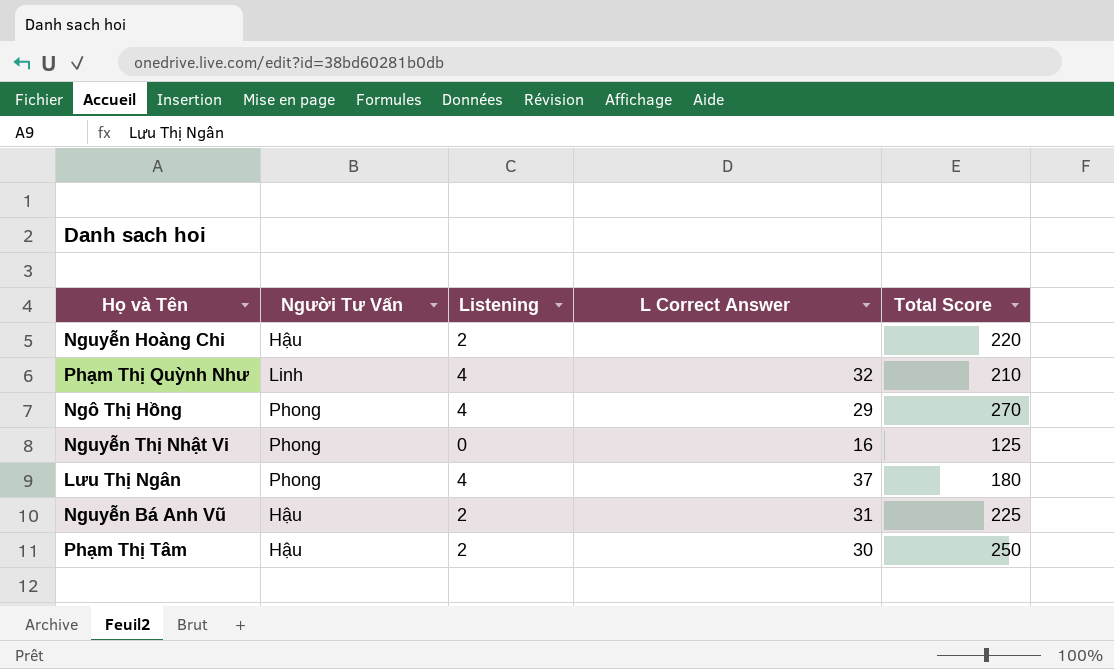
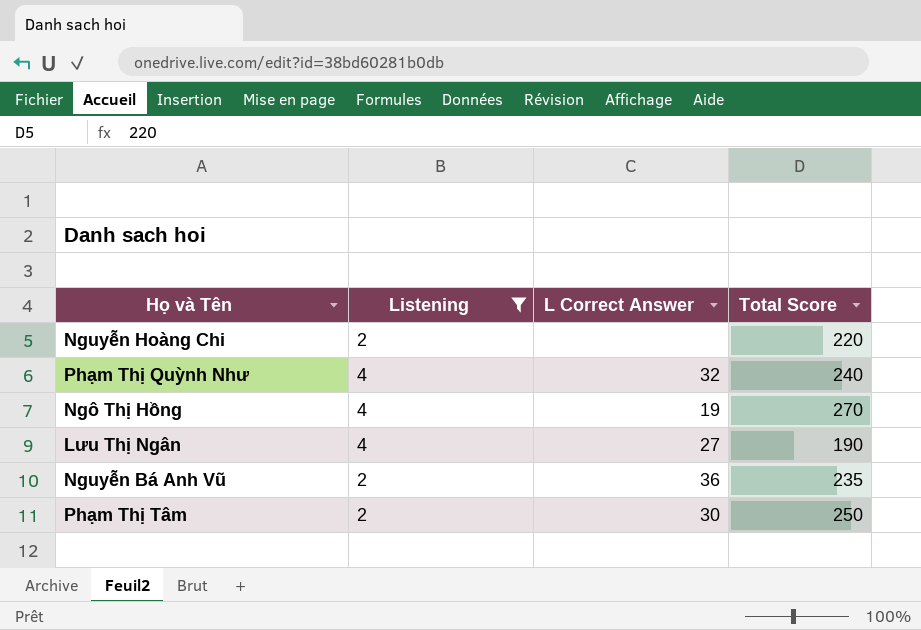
filter: none -> Listening != 0
column Người Tư Vấn | position: 2 -> none
Phạm Thị Quỳnh Như | Total Score: 210 -> 240
Ngô Thị Hồng | L Correct Answer: 29 -> 19
Lưu Thị Ngân | L Correct Answer: 37 -> 27
Lưu Thị Ngân | Total Score: 180 -> 190
Nguyễn Bá Anh Vũ | L Correct Answer: 31 -> 36
Nguyễn Bá Anh Vũ | Total Score: 225 -> 235

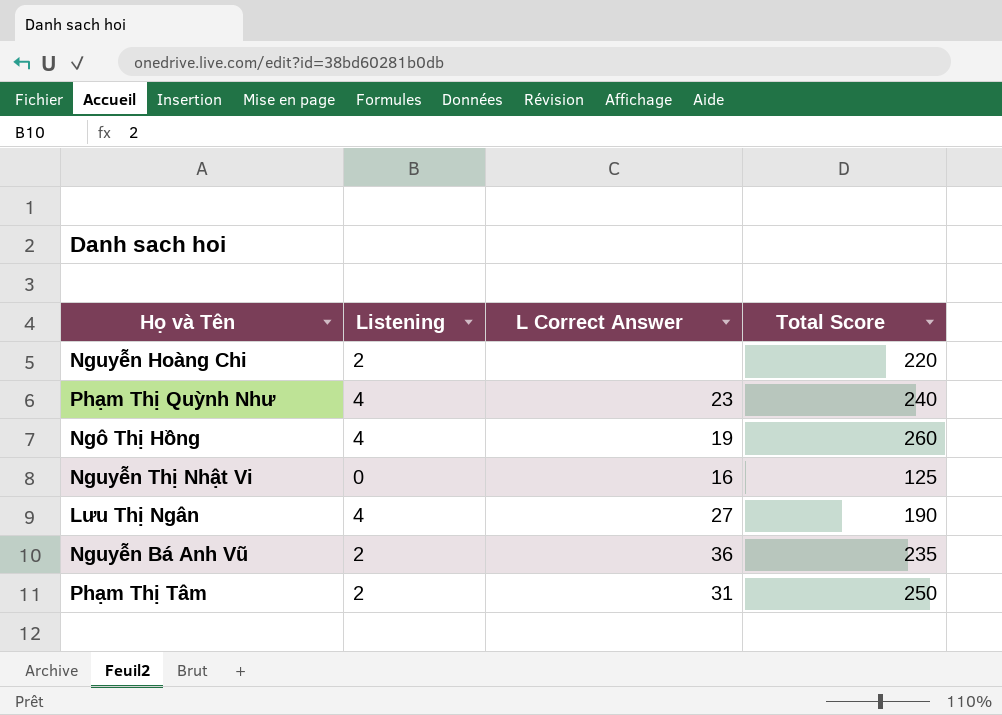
filter: Listening != 0 -> none
Phạm Thị Quỳnh Như | L Correct Answer: 32 -> 23
Ngô Thị Hồng | Total Score: 270 -> 260
Phạm Thị Tâm | L Correct Answer: 30 -> 31

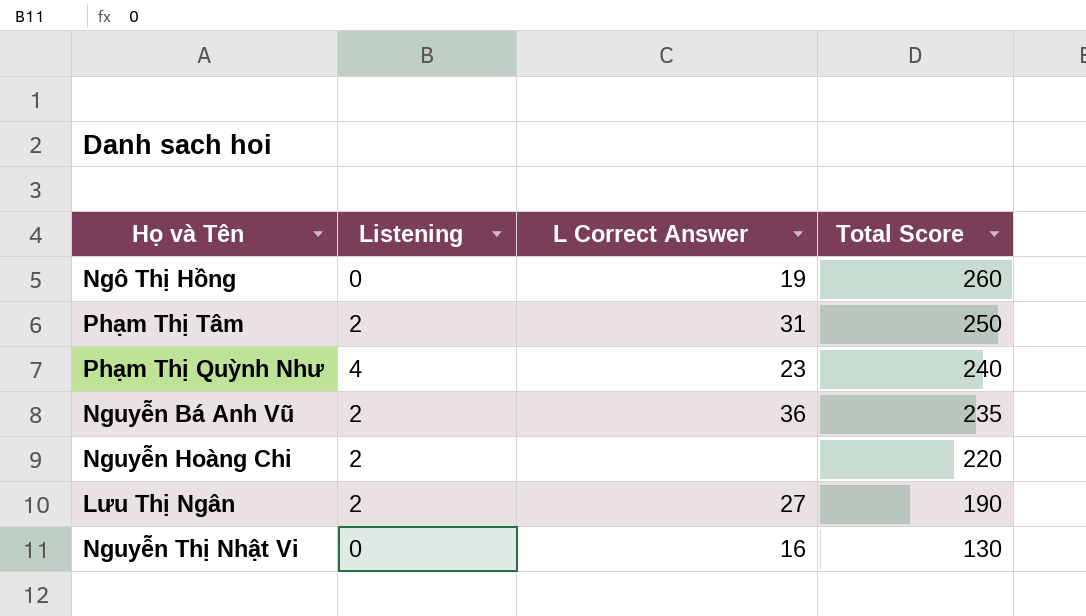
row order: none -> Total Score descending
Ngô Thị Hồng | Listening: 4 -> 0
Lưu Thị Ngân | Listening: 4 -> 2
Nguyễn Thị Nhật Vi | Total Score: 125 -> 130

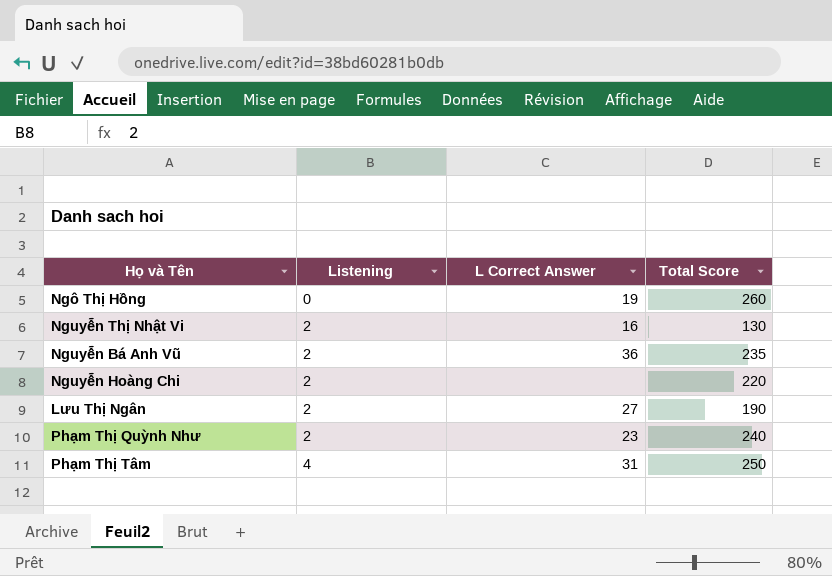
row order: Total Score descending -> Listening ascending
Nguyễn Thị Nhật Vi | Listening: 0 -> 2
Phạm Thị Quỳnh Như | Listening: 4 -> 2
Phạm Thị Tâm | Listening: 2 -> 4

